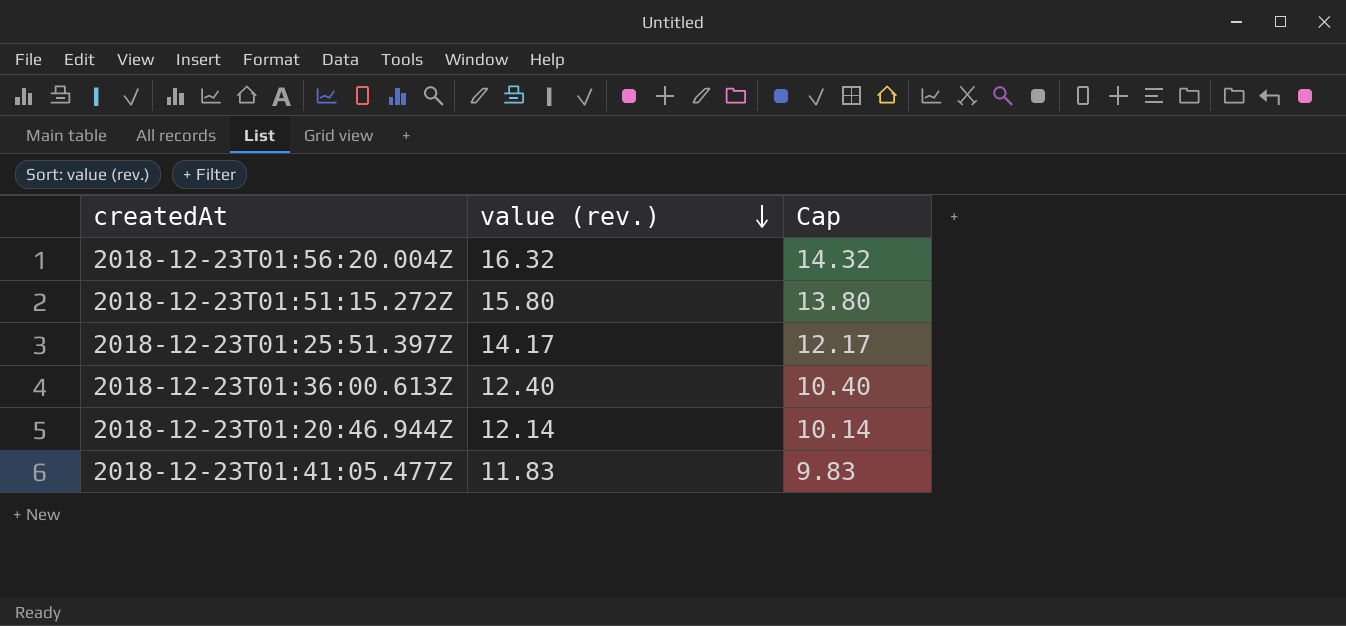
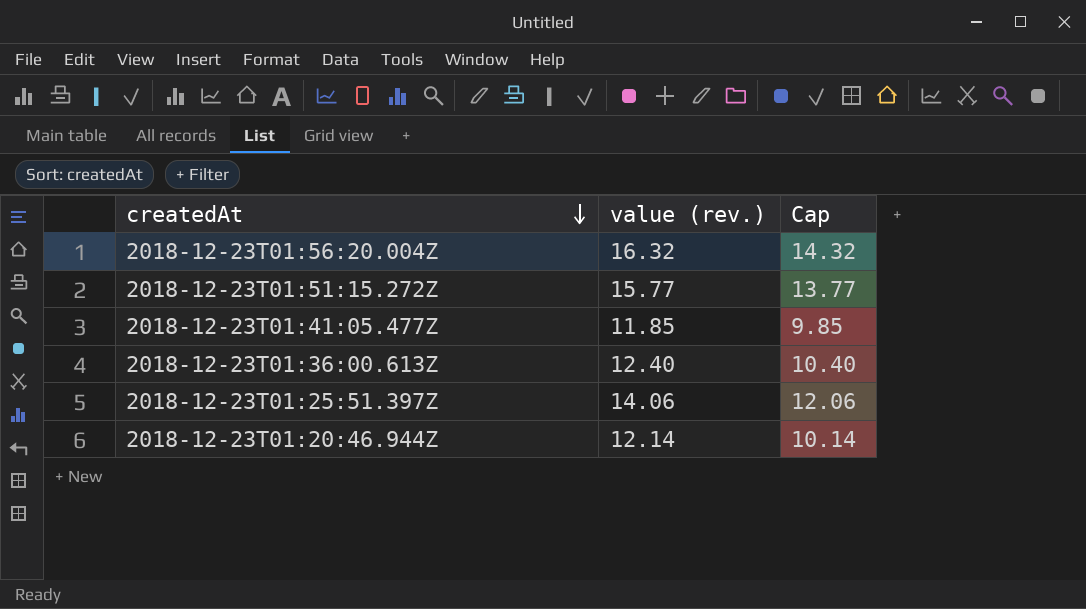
row order: value (rev.) descending -> createdAt descending
2018-12-23T01:51:15.272Z | value (rev.): 15.80 -> 15.77
2018-12-23T01:51:15.272Z | Cap: 13.80 -> 13.77
2018-12-23T01:41:05.477Z | value (rev.): 11.83 -> 11.85
2018-12-23T01:41:05.477Z | Cap: 9.83 -> 9.85
2018-12-23T01:25:51.397Z | value (rev.): 14.17 -> 14.06
2018-12-23T01:25:51.397Z | Cap: 12.17 -> 12.06

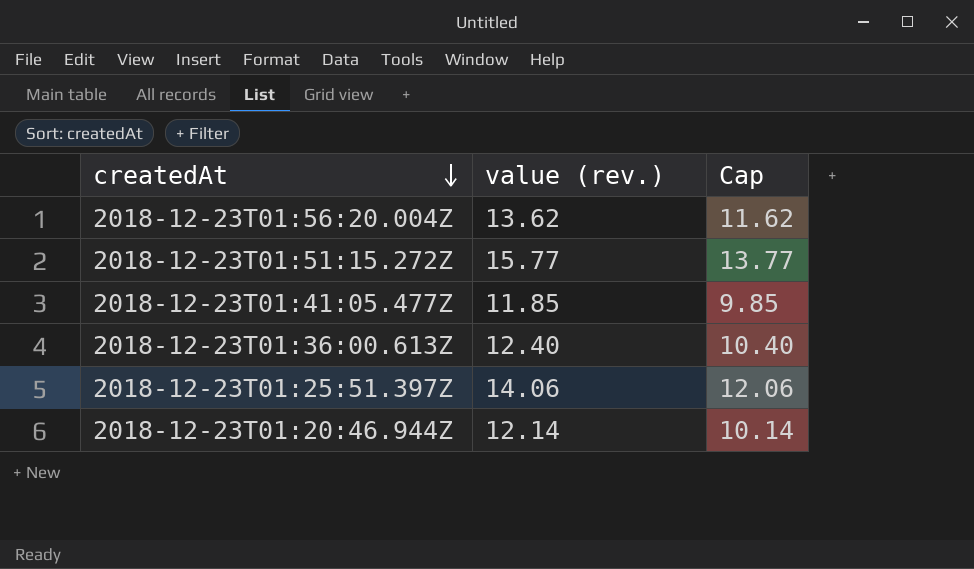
2018-12-23T01:56:20.004Z | value (rev.): 16.32 -> 13.62
2018-12-23T01:56:20.004Z | Cap: 14.32 -> 11.62

